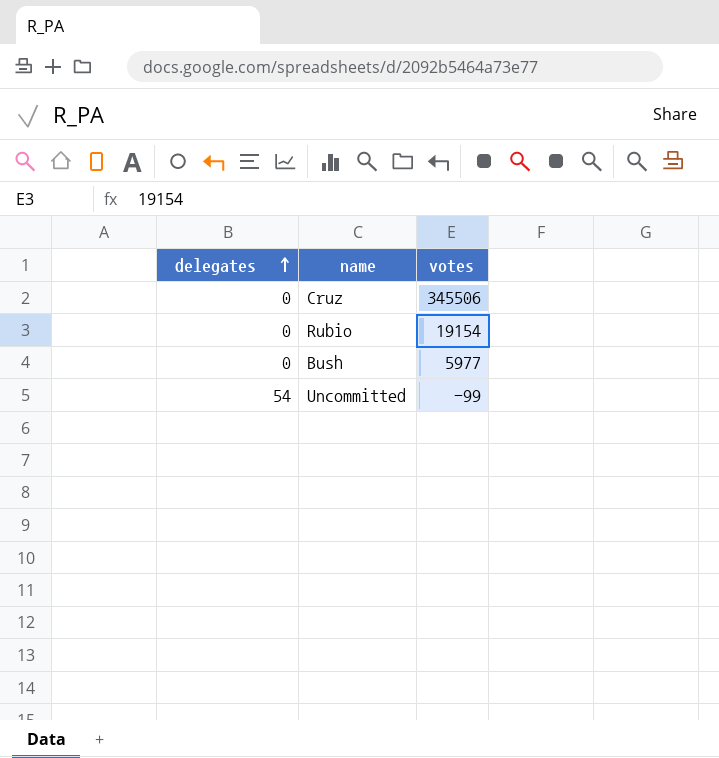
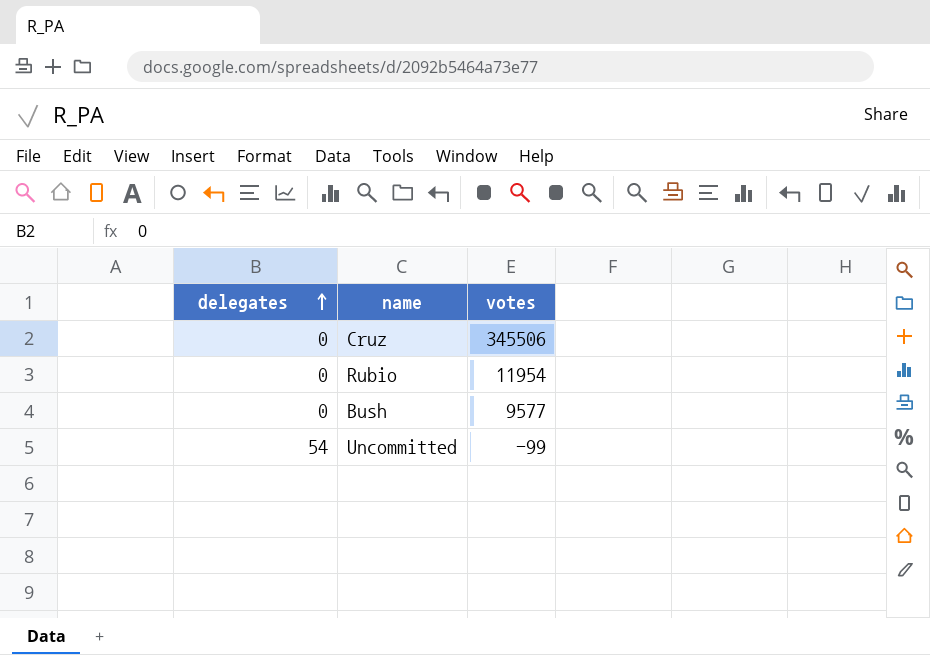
Rubio | votes: 19154 -> 11954
Bush | votes: 5977 -> 9577

